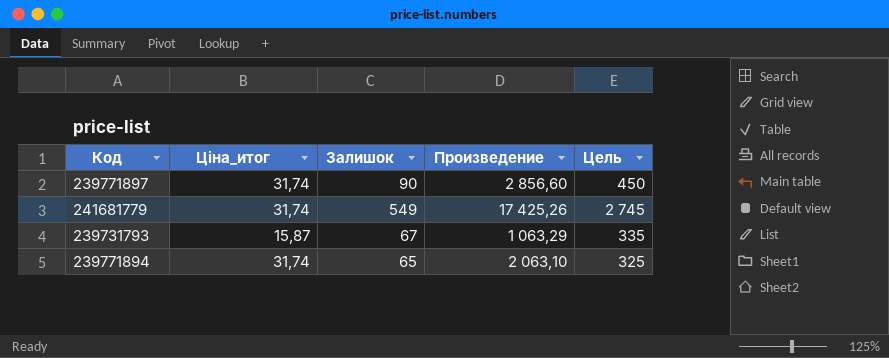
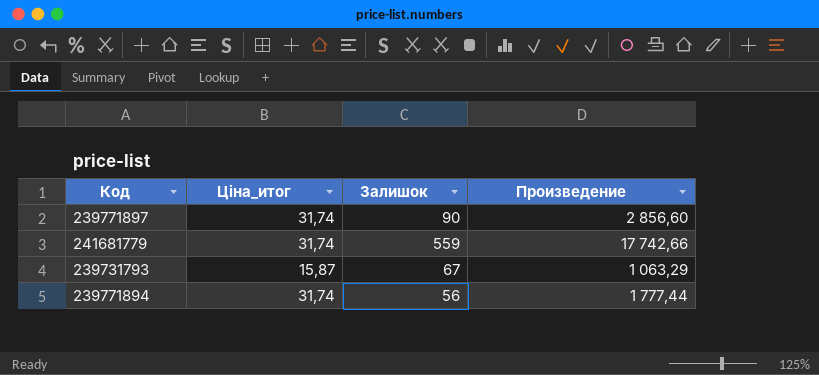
column Цель | formula: [Залишок] * 5 -> none
241681779 | Залишок: 549 -> 559
241681779 | Произведение: 17 425,26 -> 17 742,66
239771894 | Залишок: 65 -> 56
239771894 | Произведение: 2 063,10 -> 1 777,44

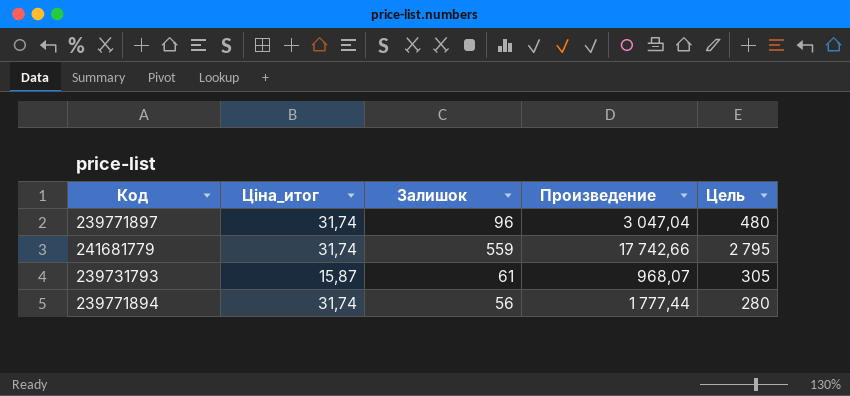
column Цель | formula: none -> [Залишок] * 5
239771897 | Залишок: 90 -> 96
239771897 | Произведение: 2 856,60 -> 3 047,04
239731793 | Залишок: 67 -> 61
239731793 | Произведение: 1 063,29 -> 968,07

